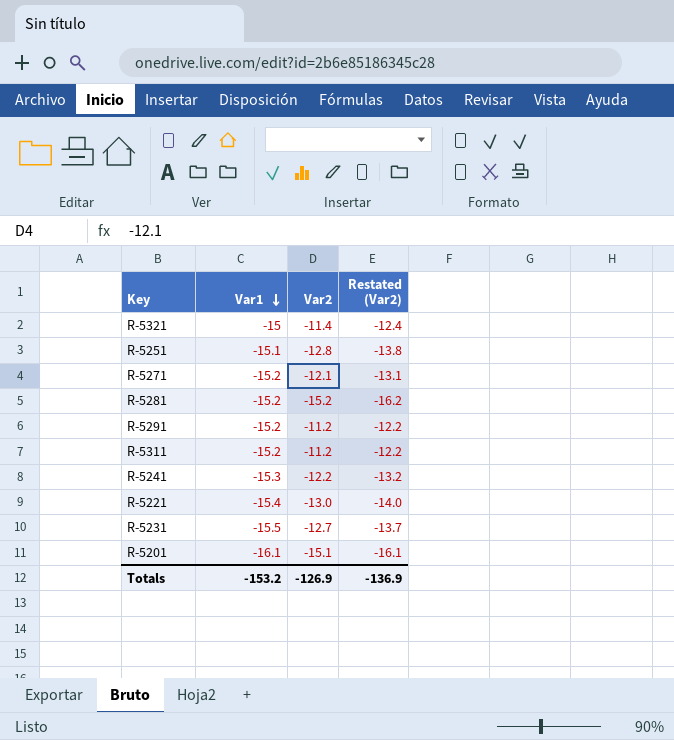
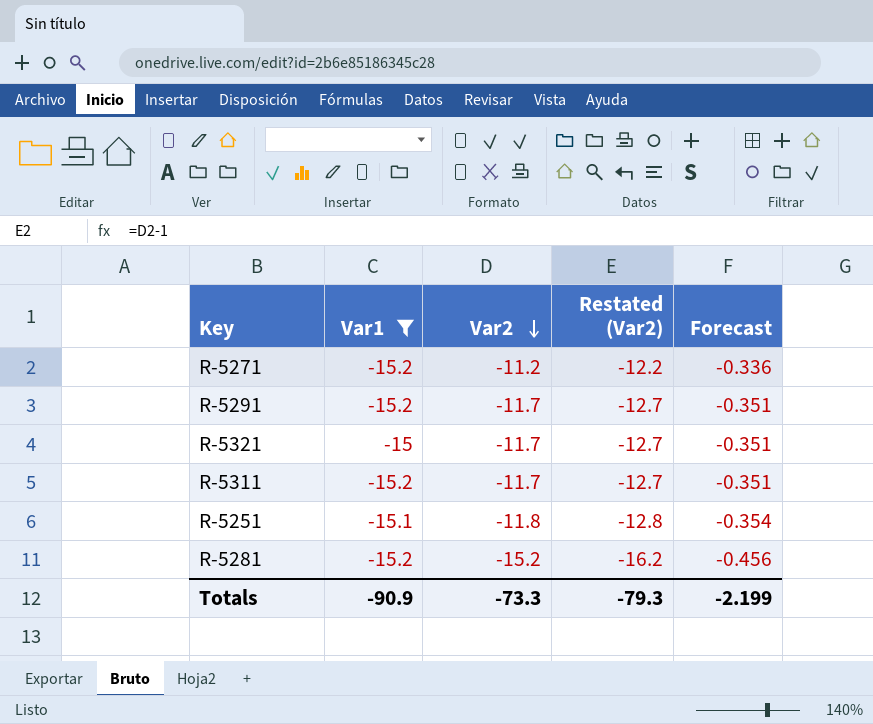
filter: none -> Var1 >= -15.2
row order: Var1 descending -> Var2 descending
column Forecast | formula: none -> [Var2] * 0.03
R-5271 | Var2: -12.1 -> -11.2
R-5271 | Restated (Var2): -13.1 -> -12.2
R-5291 | Var2: -11.2 -> -11.7
R-5291 | Restated (Var2): -12.2 -> -12.7
R-5321 | Var2: -11.4 -> -11.7
R-5321 | Restated (Var2): -12.4 -> -12.7
R-5311 | Var2: -11.2 -> -11.7
R-5311 | Restated (Var2): -12.2 -> -12.7
R-5251 | Var2: -12.8 -> -11.8
R-5251 | Restated (Var2): -13.8 -> -12.8
Totals | Var1: -153.2 -> -90.9
Totals | Var2: -126.9 -> -73.3
Totals | Restated (Var2): -136.9 -> -79.3

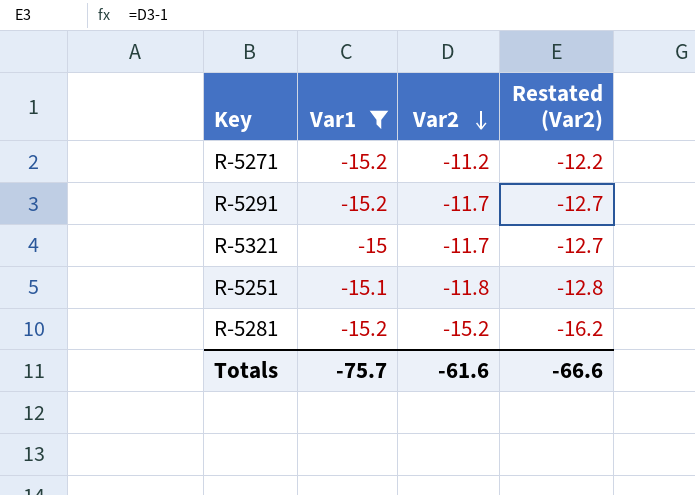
column Forecast | formula: [Var2] * 0.03 -> none
row R-5311: -15.2 | -11.7 | -12.7 | -0.351 -> none
Totals | Var1: -90.9 -> -75.7
Totals | Var2: -73.3 -> -61.6
Totals | Restated (Var2): -79.3 -> -66.6

